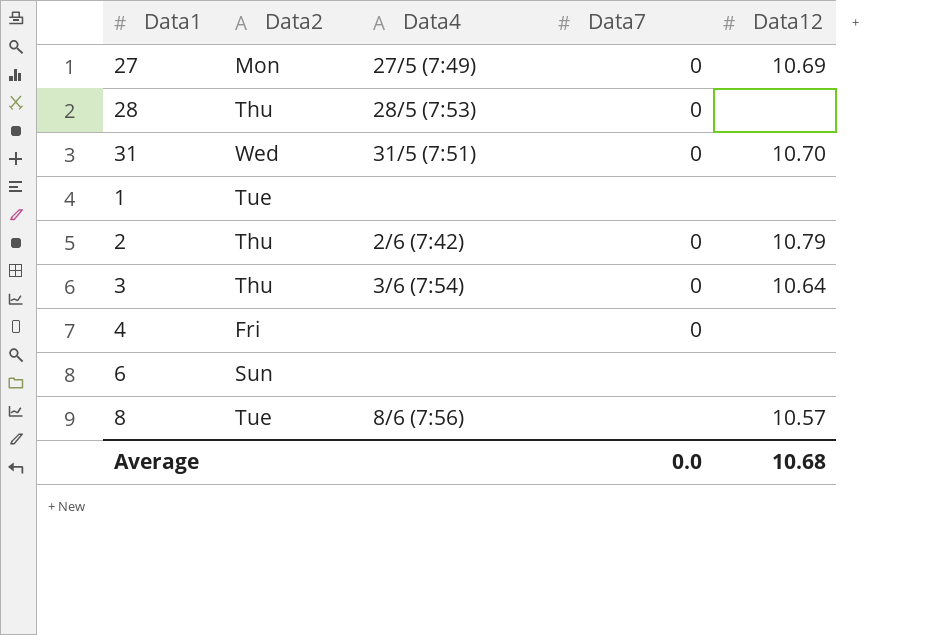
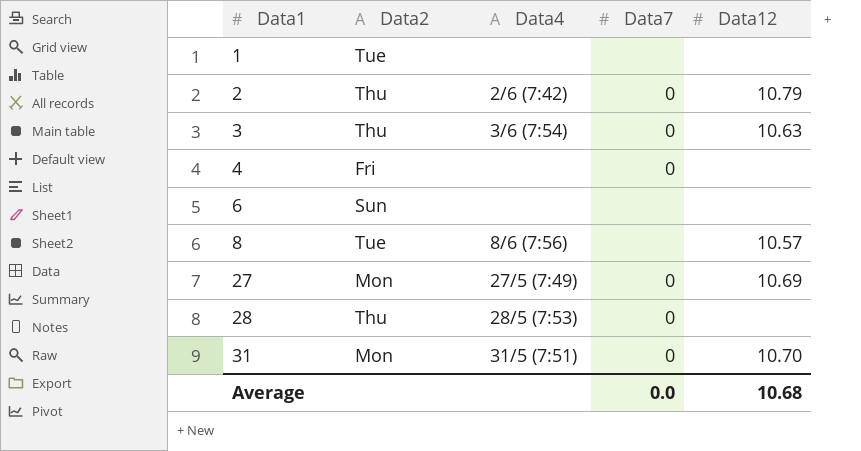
row order: none -> Data1 ascending
3 | Data12: 10.64 -> 10.63
31 | Data2: Wed -> Mon

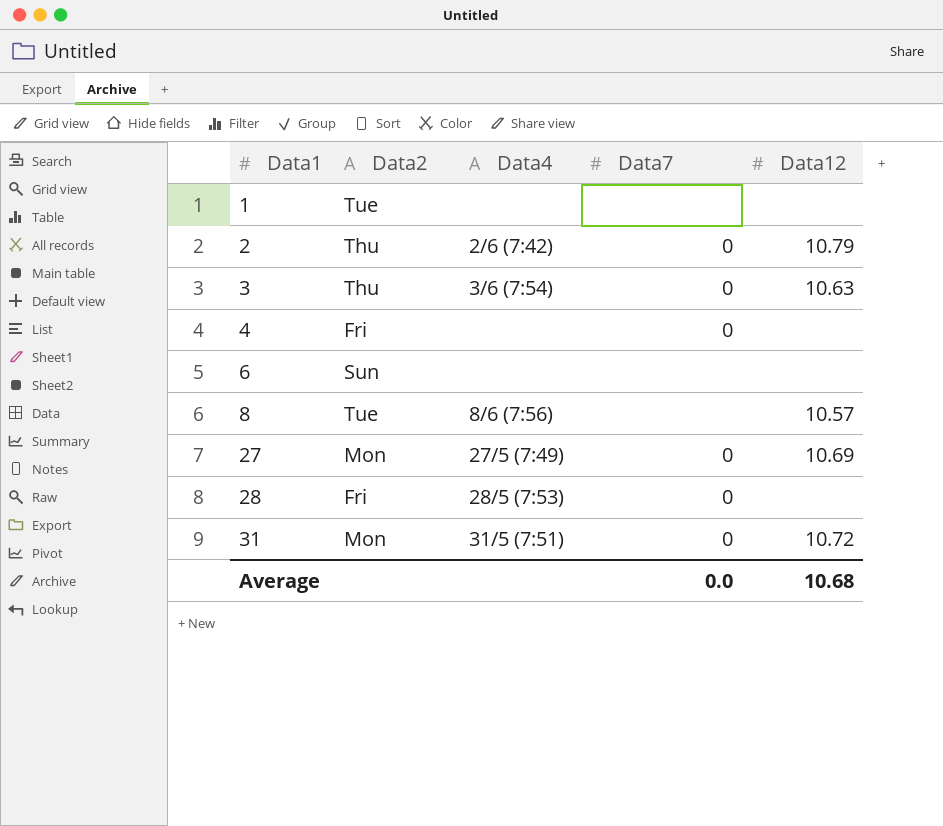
28 | Data2: Thu -> Fri
31 | Data12: 10.70 -> 10.72

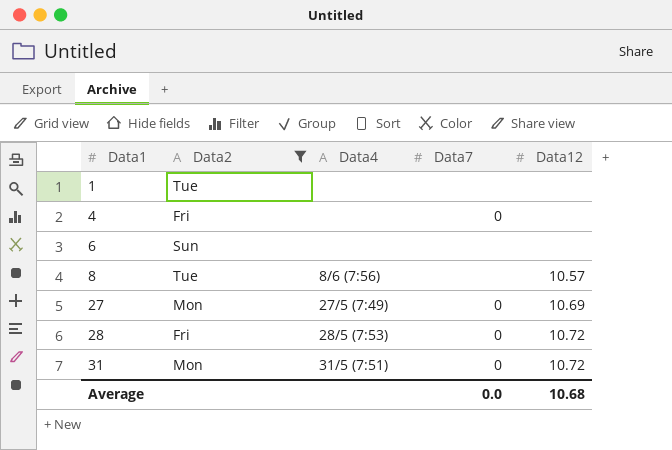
filter: none -> Data2 != Thu
28 | Data12: none -> 10.72

